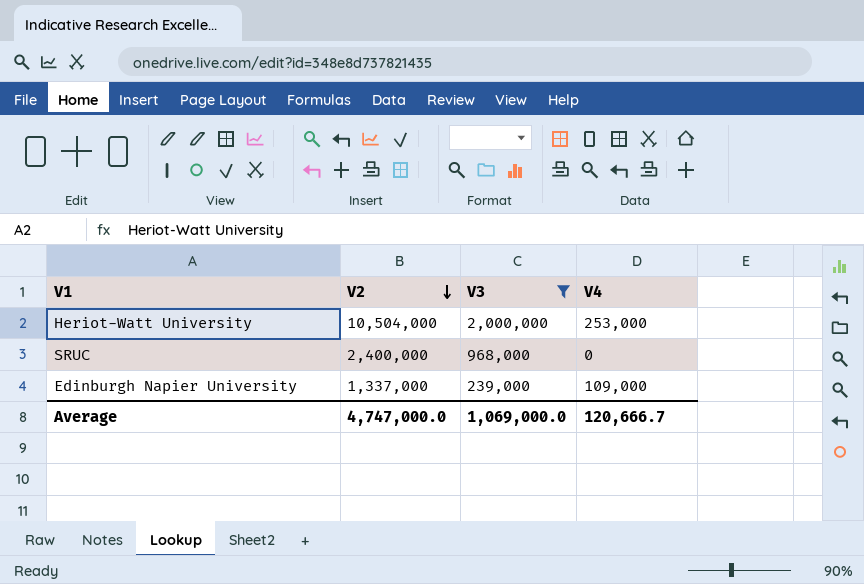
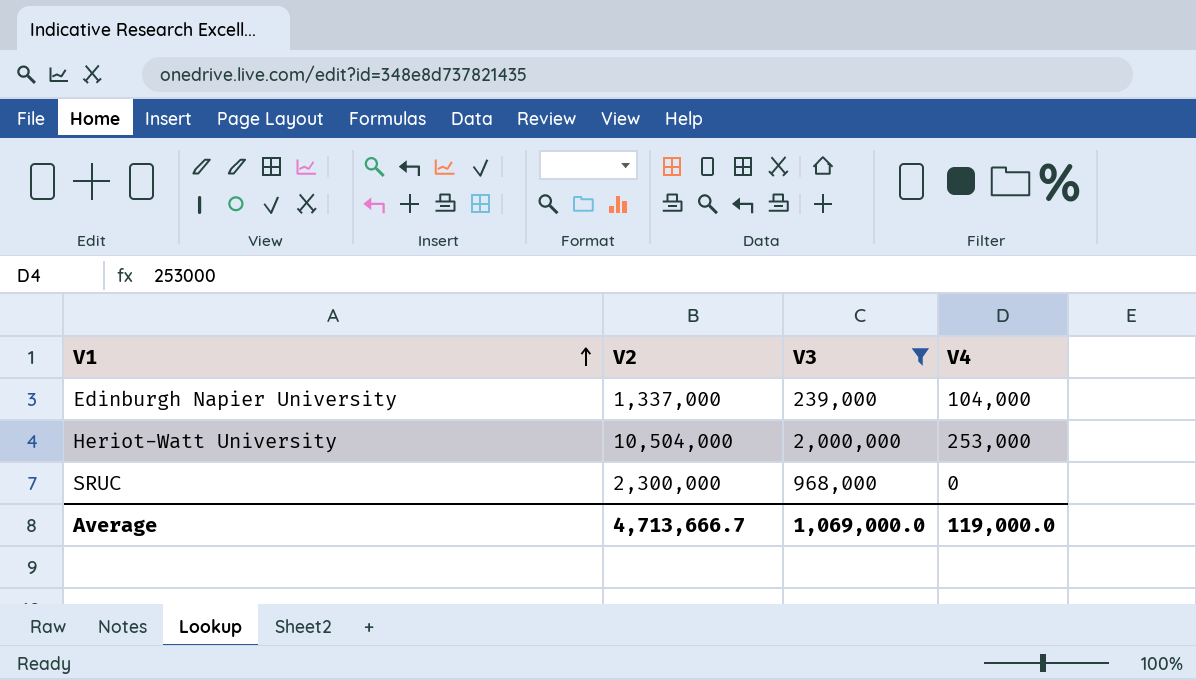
row order: V2 descending -> V1 ascending
Edinburgh Napier University | V4: 109,000 -> 104,000
SRUC | V2: 2,400,000 -> 2,300,000
Average | V2: 4,747,000.0 -> 4,713,666.7
Average | V4: 120,666.7 -> 119,000.0

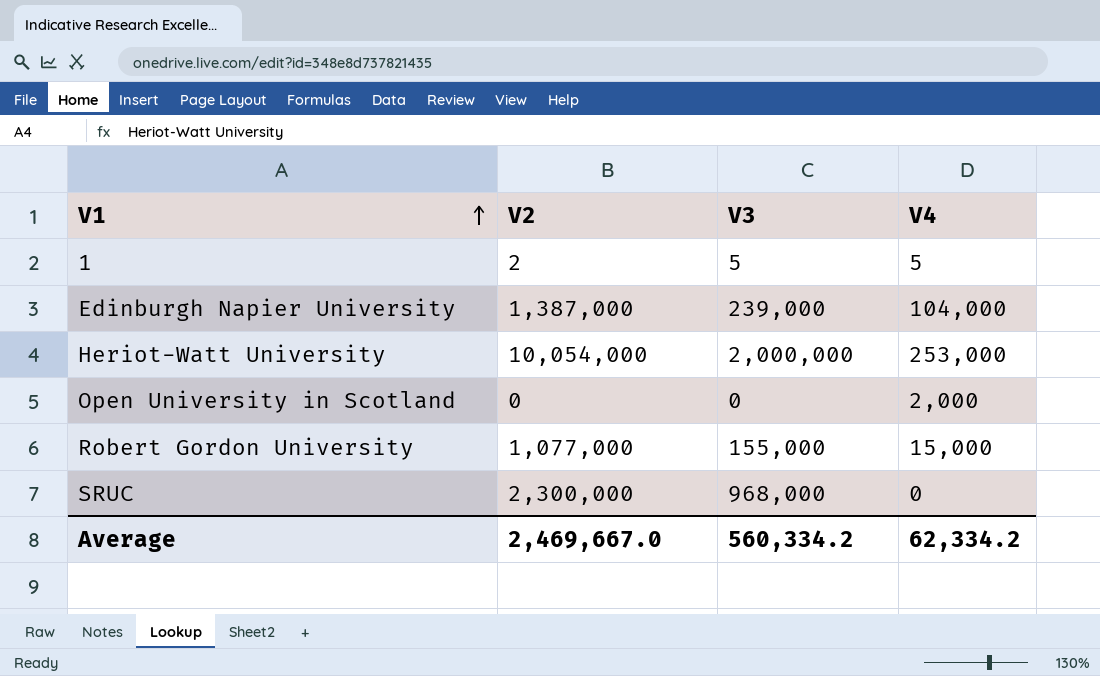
filter: V3 >= 239,000 -> none
Edinburgh Napier University | V2: 1,337,000 -> 1,387,000
Heriot-Watt University | V2: 10,504,000 -> 10,054,000
Average | V2: 4,713,666.7 -> 2,469,667.0
Average | V3: 1,069,000.0 -> 560,334.2
Average | V4: 119,000.0 -> 62,334.2

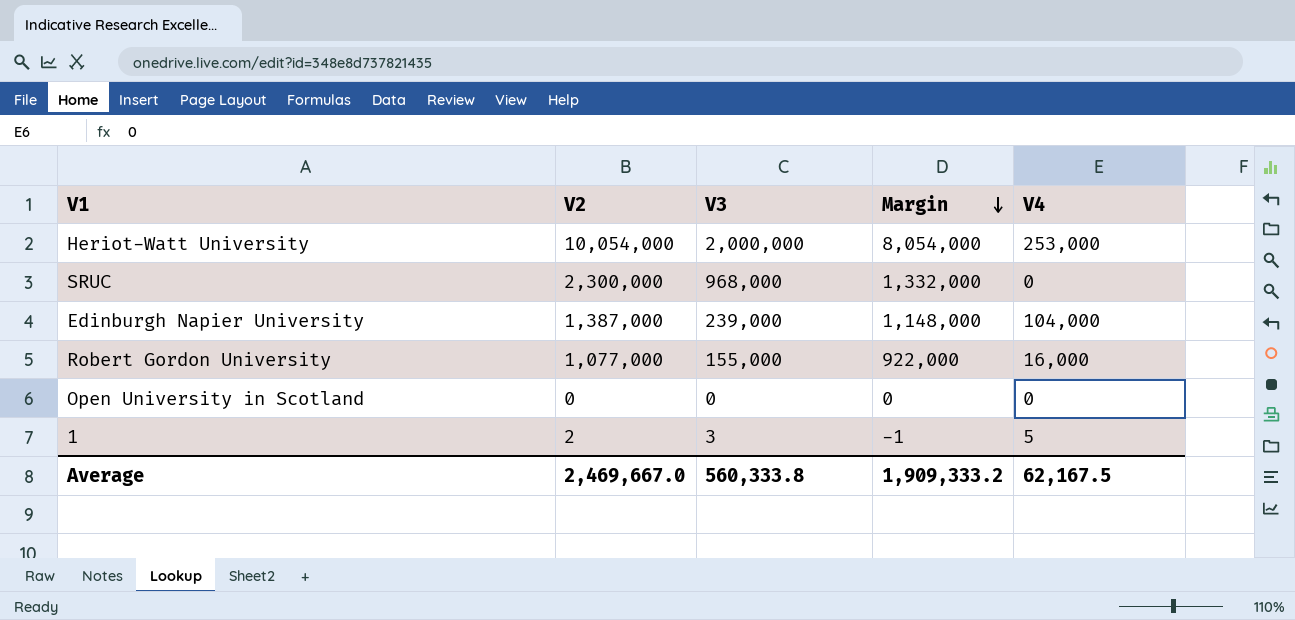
row order: V1 ascending -> Margin descending
column Margin | formula: none -> [V2] - [V3]
Robert Gordon University | V4: 15,000 -> 16,000
Open University in Scotland | V4: 2,000 -> 0
1 | V3: 5 -> 3
Average | V3: 560,334.2 -> 560,333.8
Average | V4: 62,334.2 -> 62,167.5

